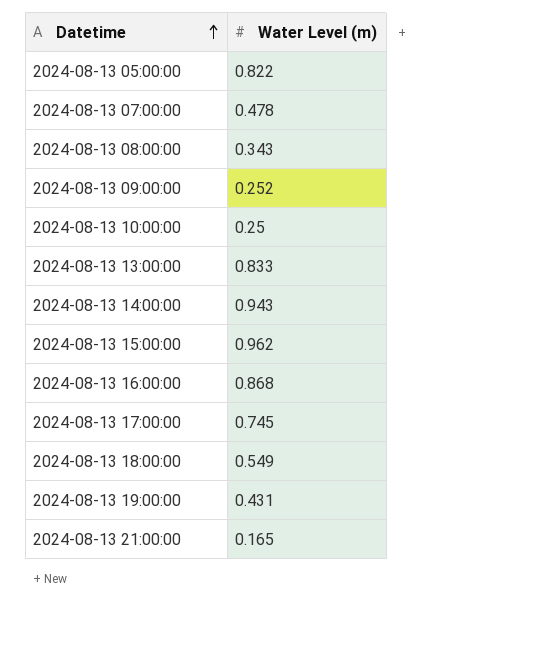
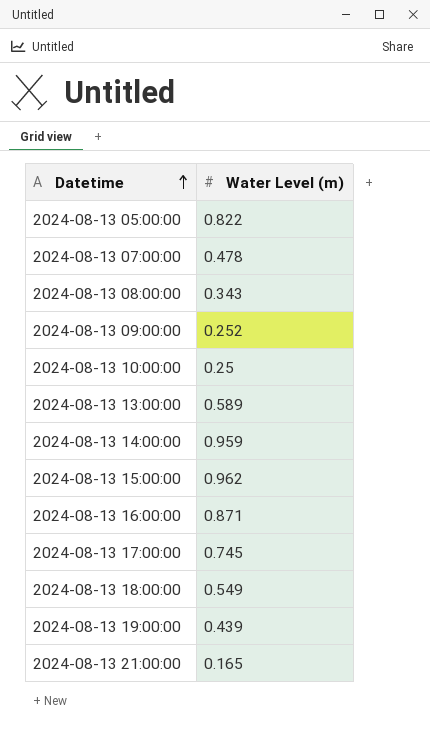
2024-08-13 13:00:00 | Water Level (m): 0.833 -> 0.589
2024-08-13 14:00:00 | Water Level (m): 0.943 -> 0.959
2024-08-13 16:00:00 | Water Level (m): 0.868 -> 0.871
2024-08-13 19:00:00 | Water Level (m): 0.431 -> 0.439

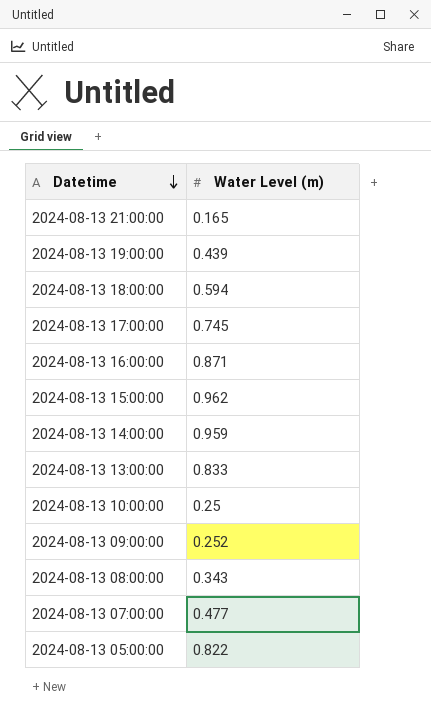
row order: Datetime ascending -> Datetime descending
2024-08-13 18:00:00 | Water Level (m): 0.549 -> 0.594
2024-08-13 13:00:00 | Water Level (m): 0.589 -> 0.833
2024-08-13 07:00:00 | Water Level (m): 0.478 -> 0.477

